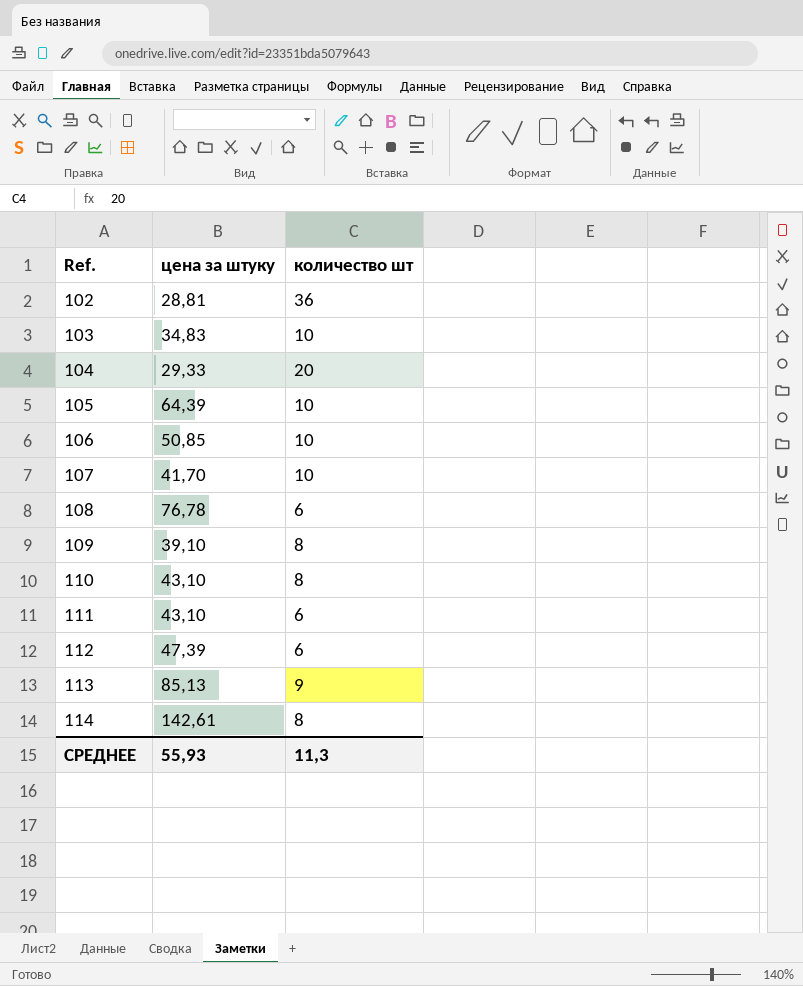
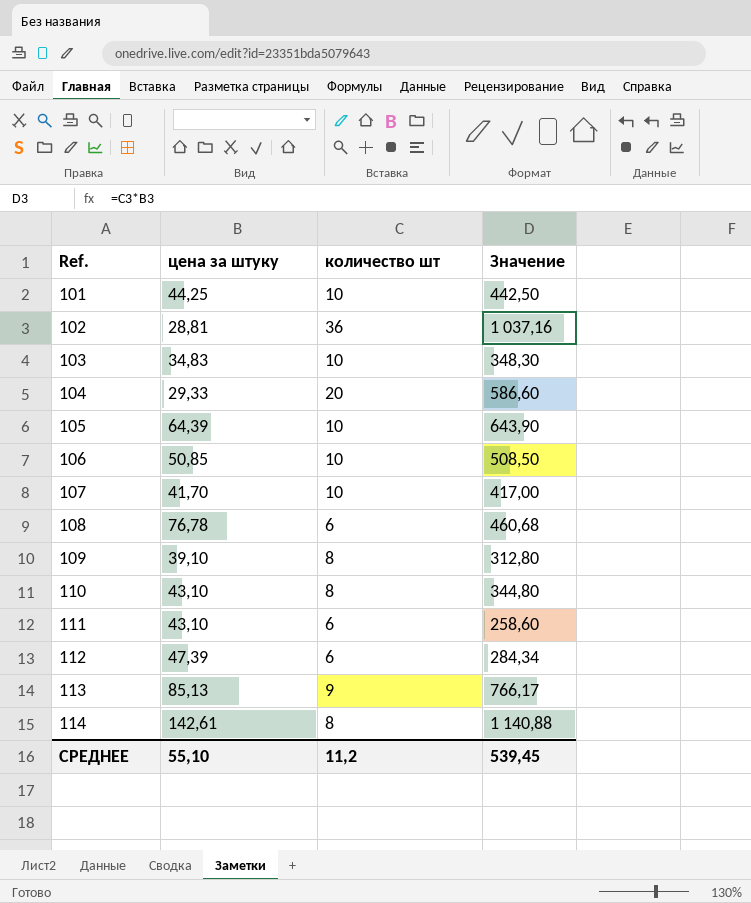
column Значение | formula: none -> [цена за штуку] * [количество шт]
row 101: none -> 44,25 | 10 | 442,50
СРЕДНЕЕ | цена за штуку: 55,93 -> 55,10
СРЕДНЕЕ | количество шт: 11,3 -> 11,2

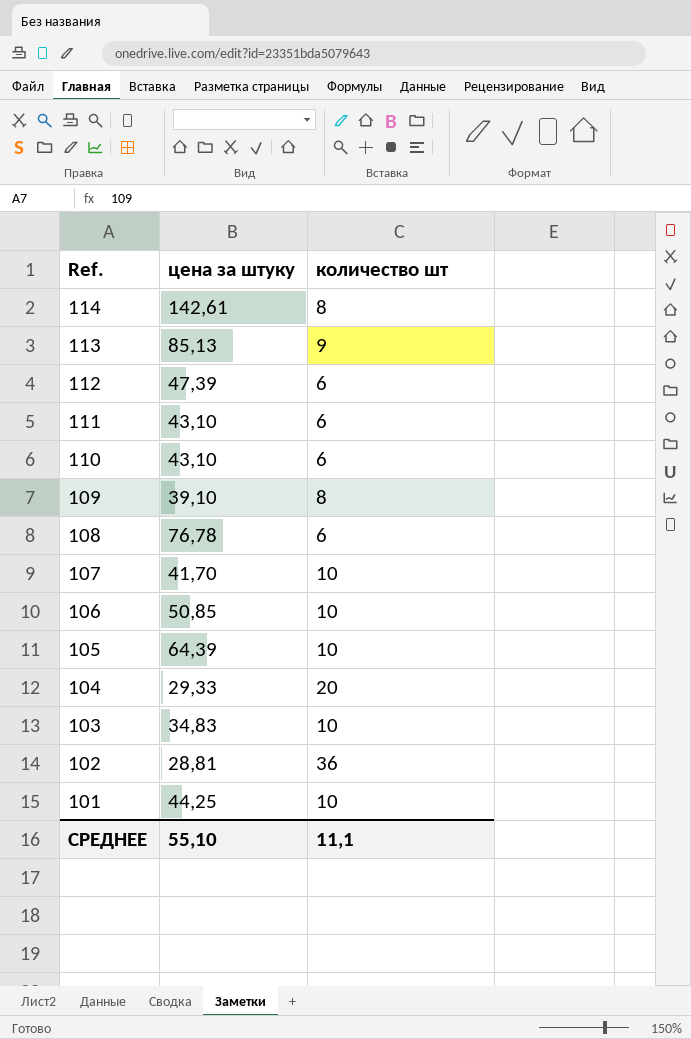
row order: Ref. ascending -> Ref. descending
column Значение | formula: [цена за штуку] * [количество шт] -> none
110 | количество шт: 8 -> 6
СРЕДНЕЕ | количество шт: 11,2 -> 11,1

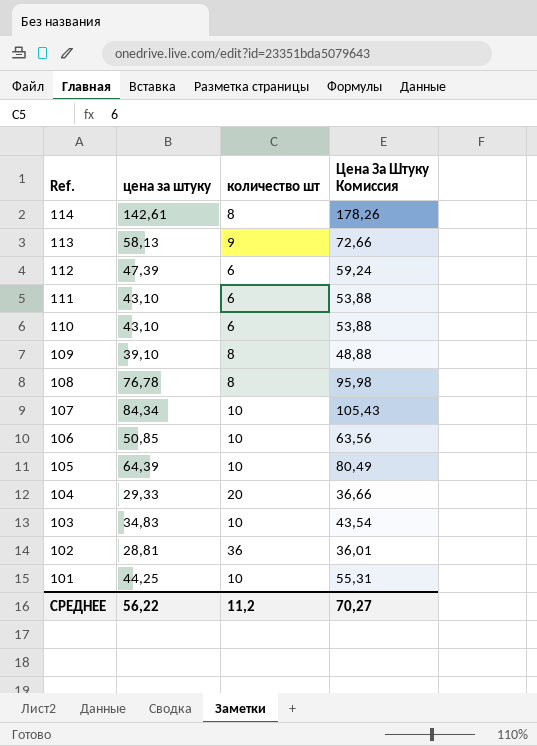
column Цена За Штуку Комиссия | formula: none -> [цена за штуку] * 1,25
113 | цена за штуку: 85,13 -> 58,13
108 | количество шт: 6 -> 8
107 | цена за штуку: 41,70 -> 84,34
СРЕДНЕЕ | цена за штуку: 55,10 -> 56,22
СРЕДНЕЕ | количество шт: 11,1 -> 11,2

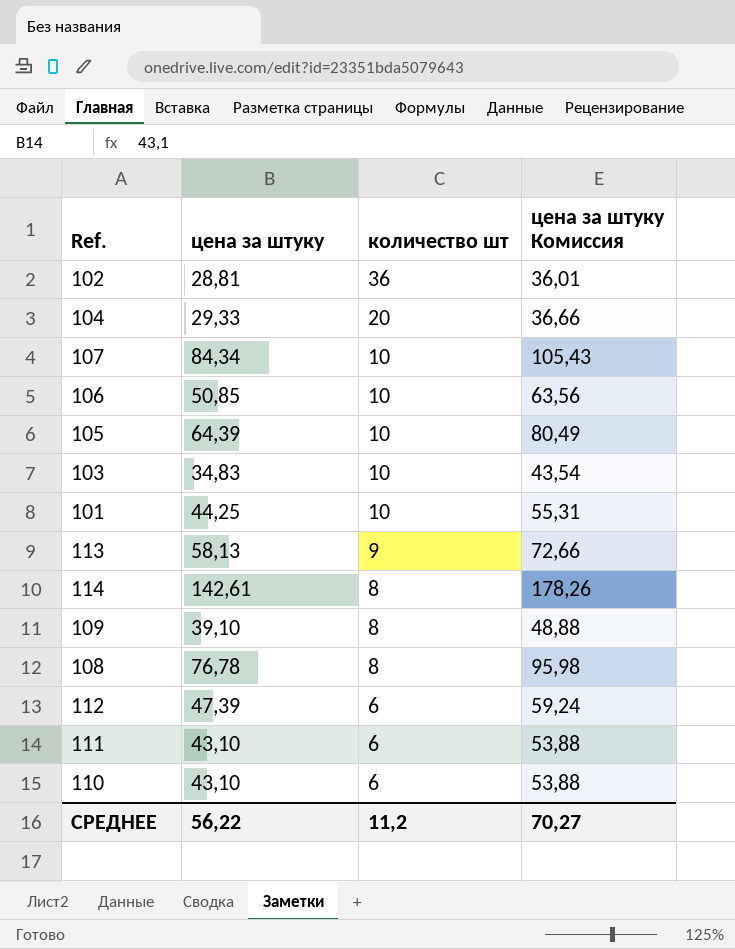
row order: Ref. descending -> количество шт descending
column name: Цена За Штуку Комиссия -> цена за штуку Комиссия

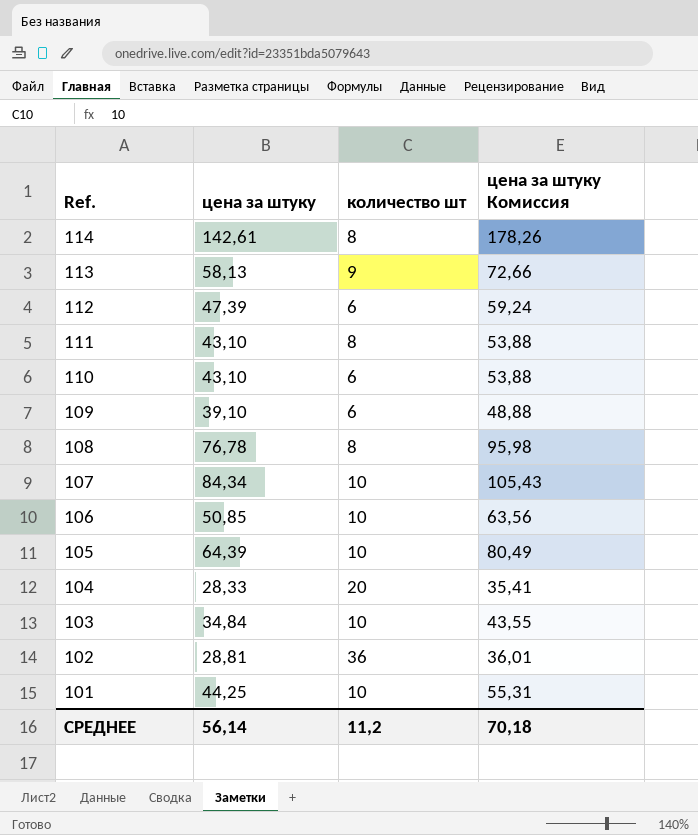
row order: количество шт descending -> Ref. descending
111 | количество шт: 6 -> 8
109 | количество шт: 8 -> 6
104 | цена за штуку: 29,33 -> 28,33
104 | цена за штуку Комиссия: 36,66 -> 35,41
103 | цена за штуку: 34,83 -> 34,84
103 | цена за штуку Комиссия: 43,54 -> 43,55
СРЕДНЕЕ | цена за штуку: 56,22 -> 56,14
СРЕДНЕЕ | цена за штуку Комиссия: 70,27 -> 70,18

